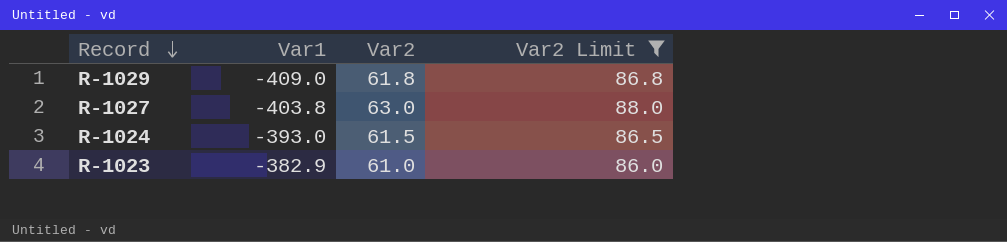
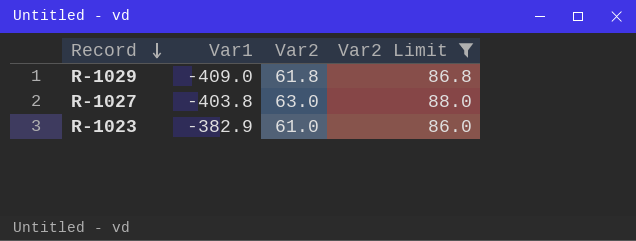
row R-1024: -393.0 | 61.5 | 86.5 -> none

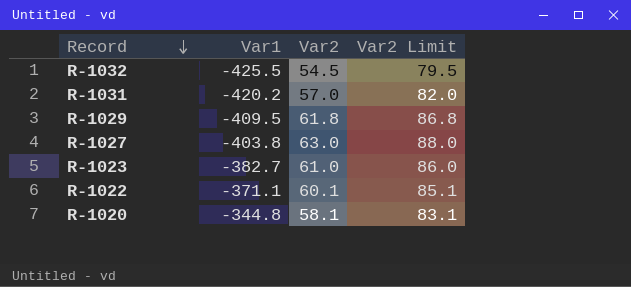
filter: Var2 Limit >= 86.0 -> none
R-1029 | Var1: -409.0 -> -409.5
R-1023 | Var1: -382.9 -> -382.7

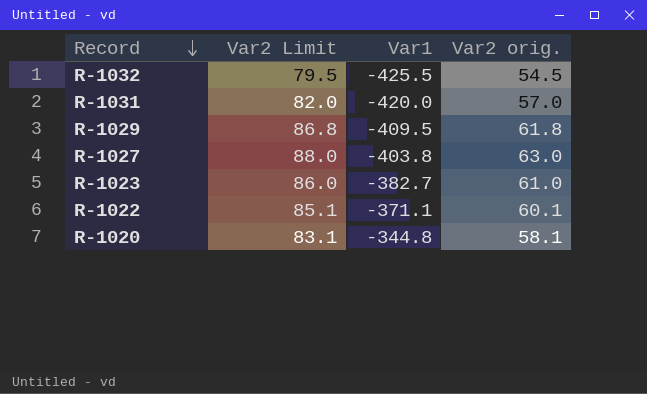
column Var2 Limit | position: 4 -> 2
column name: Var2 -> Var2 orig.
R-1031 | Var1: -420.2 -> -420.0

